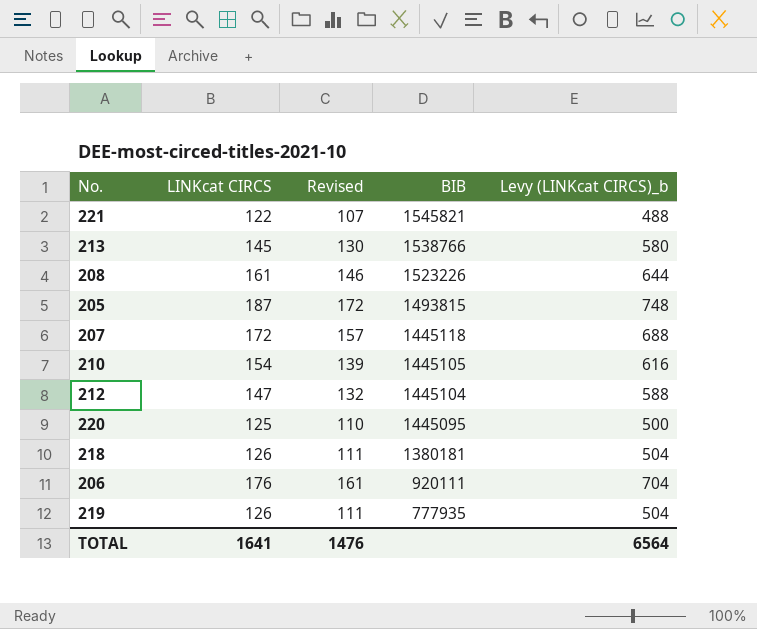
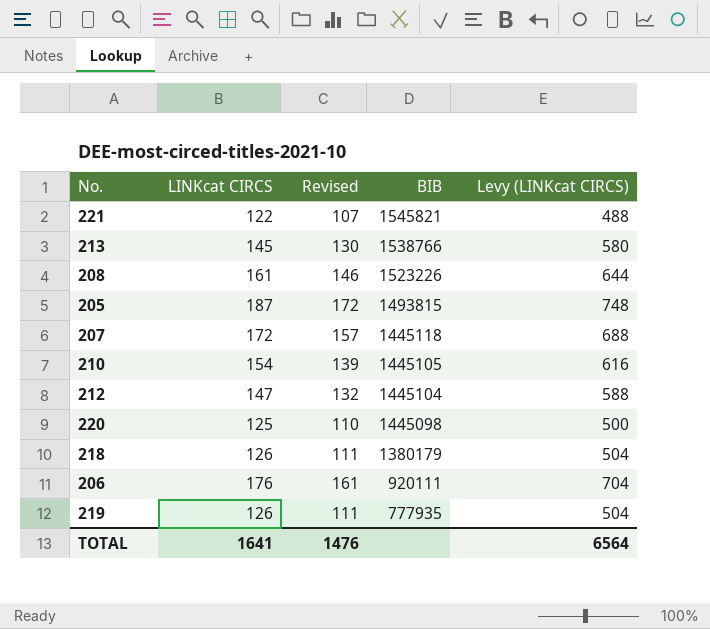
column name: Levy (LINKcat CIRCS)_b -> Levy (LINKcat CIRCS)
220 | BIB: 1445095 -> 1445098
218 | BIB: 1380181 -> 1380179

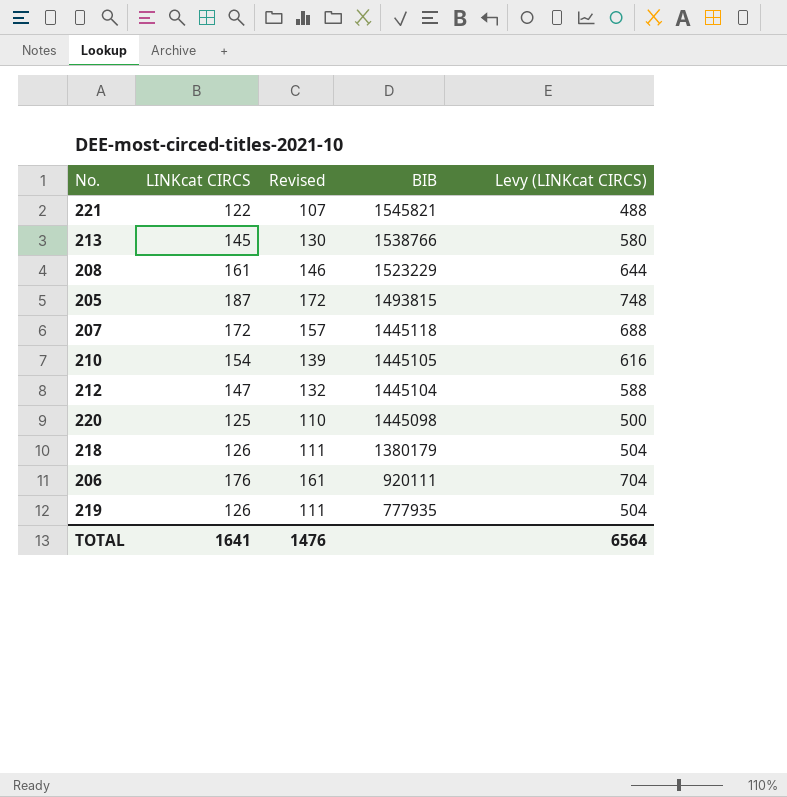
208 | BIB: 1523226 -> 1523229

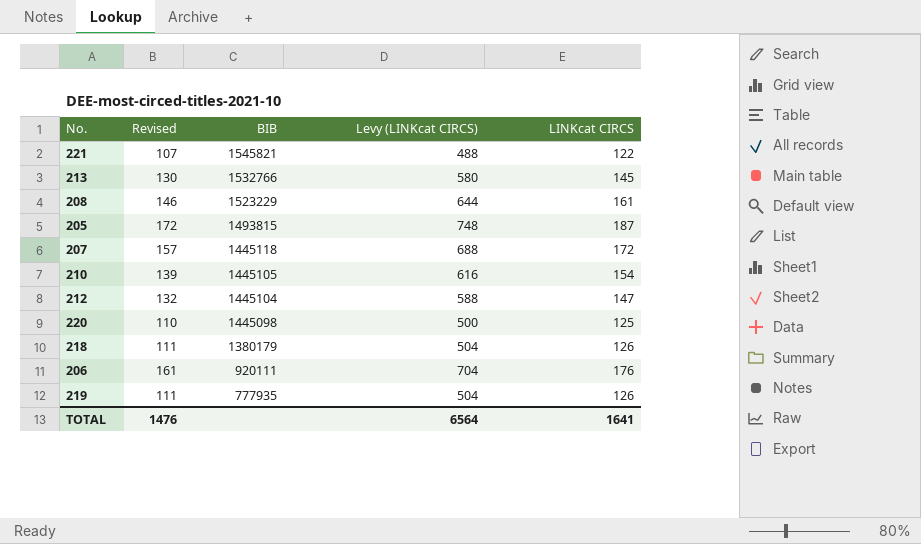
column LINKcat CIRCS | position: 2 -> 5
213 | BIB: 1538766 -> 1532766

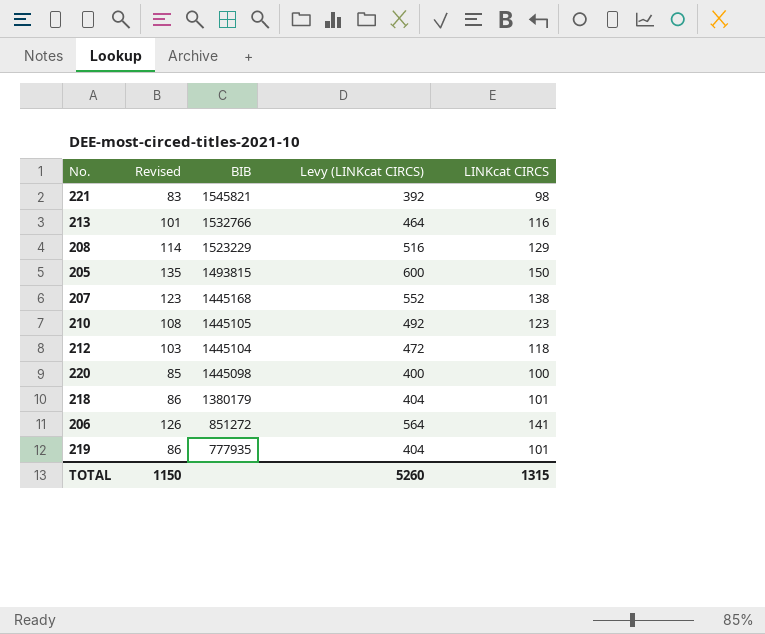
221 | Revised: 107 -> 83
221 | Levy (LINKcat CIRCS): 488 -> 392
221 | LINKcat CIRCS: 122 -> 98
213 | Revised: 130 -> 101
213 | Levy (LINKcat CIRCS): 580 -> 464
213 | LINKcat CIRCS: 145 -> 116
208 | Revised: 146 -> 114
208 | Levy (LINKcat CIRCS): 644 -> 516
208 | LINKcat CIRCS: 161 -> 129
205 | Revised: 172 -> 135
205 | Levy (LINKcat CIRCS): 748 -> 600
205 | LINKcat CIRCS: 187 -> 150
207 | Revised: 157 -> 123
207 | BIB: 1445118 -> 1445168
207 | Levy (LINKcat CIRCS): 688 -> 552
207 | LINKcat CIRCS: 172 -> 138
210 | Revised: 139 -> 108
210 | Levy (LINKcat CIRCS): 616 -> 492
210 | LINKcat CIRCS: 154 -> 123
212 | Revised: 132 -> 103
212 | Levy (LINKcat CIRCS): 588 -> 472
212 | LINKcat CIRCS: 147 -> 118
220 | Revised: 110 -> 85
220 | Levy (LINKcat CIRCS): 500 -> 400
220 | LINKcat CIRCS: 125 -> 100
218 | Revised: 111 -> 86
218 | Levy (LINKcat CIRCS): 504 -> 404
218 | LINKcat CIRCS: 126 -> 101
206 | Revised: 161 -> 126
206 | BIB: 920111 -> 851272
206 | Levy (LINKcat CIRCS): 704 -> 564
206 | LINKcat CIRCS: 176 -> 141
219 | Revised: 111 -> 86
219 | Levy (LINKcat CIRCS): 504 -> 404
219 | LINKcat CIRCS: 126 -> 101
TOTAL | Revised: 1476 -> 1150
TOTAL | Levy (LINKcat CIRCS): 6564 -> 5260
TOTAL | LINKcat CIRCS: 1641 -> 1315

